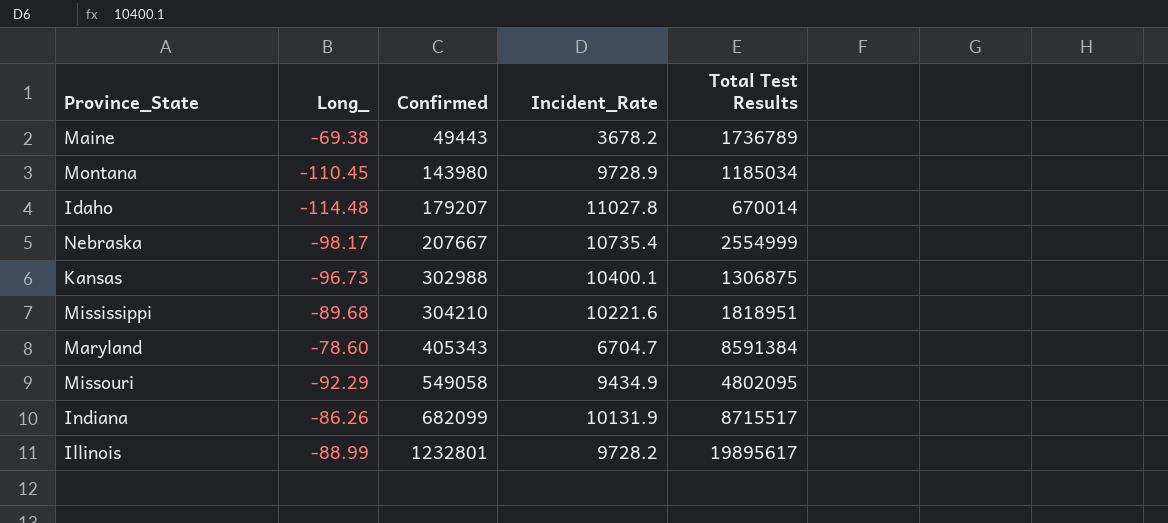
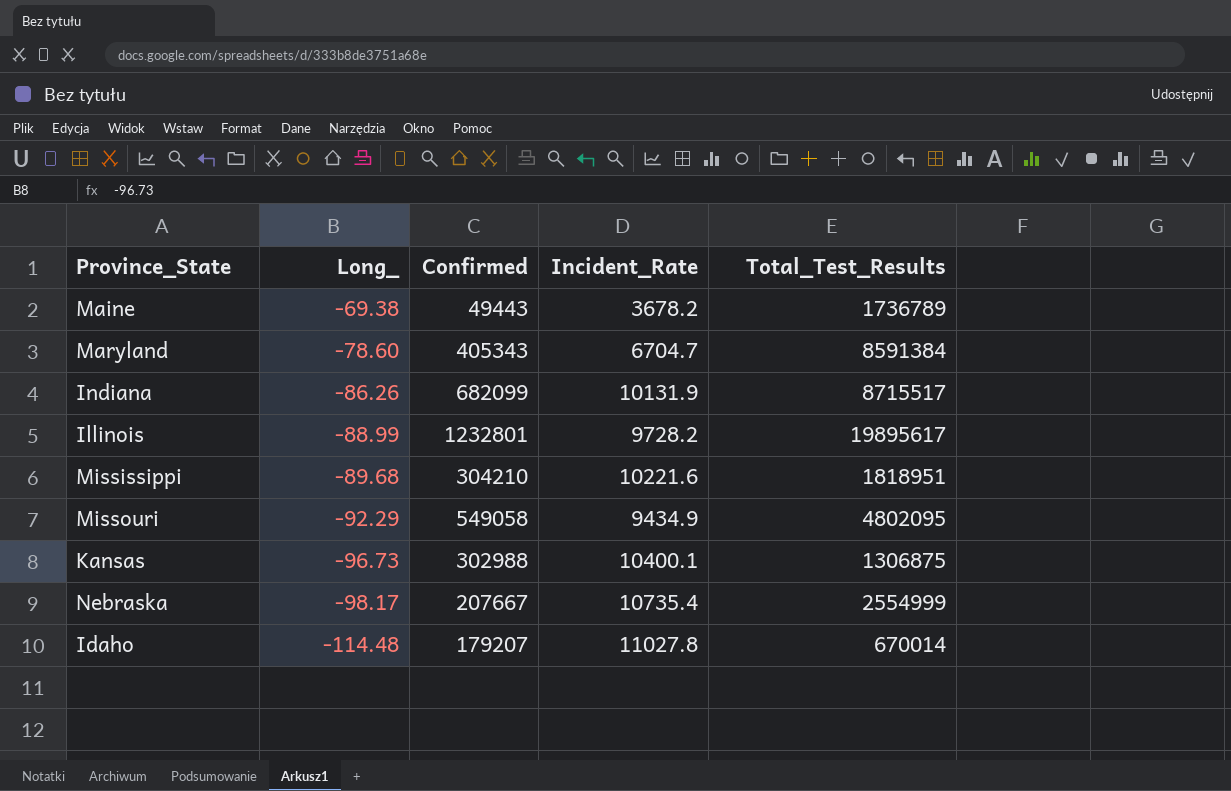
row order: Confirmed ascending -> Long_ descending
column name: Total Test Results -> Total_Test_Results
row Montana: -110.45 | 143980 | 9728.9 | 1185034 -> none

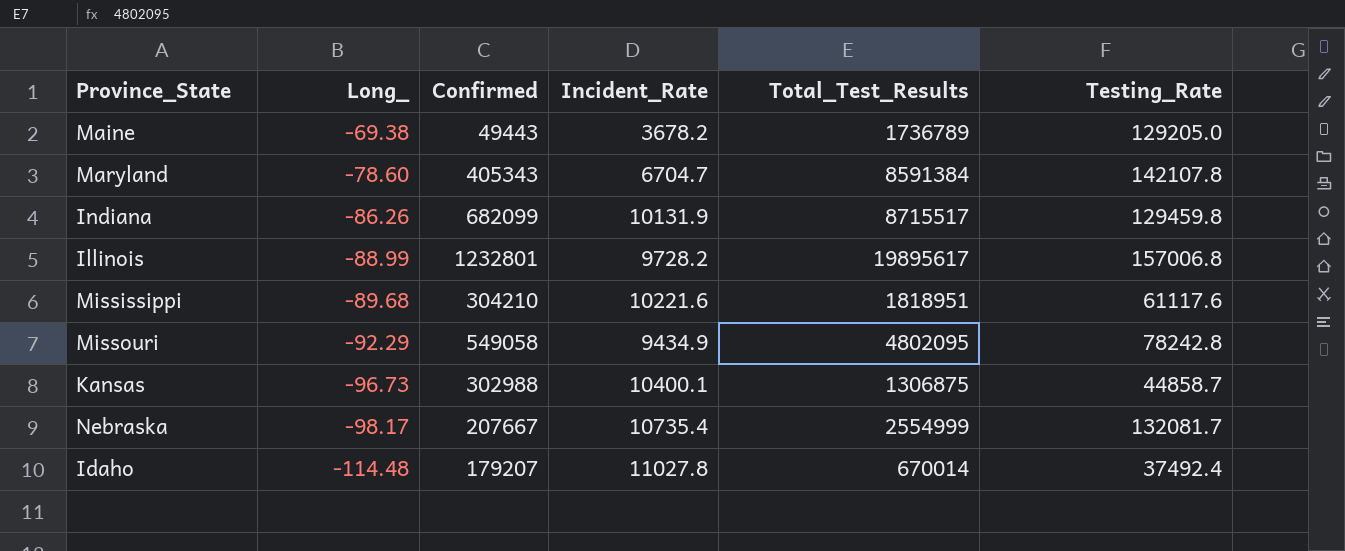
column Testing_Rate | position: none -> 6

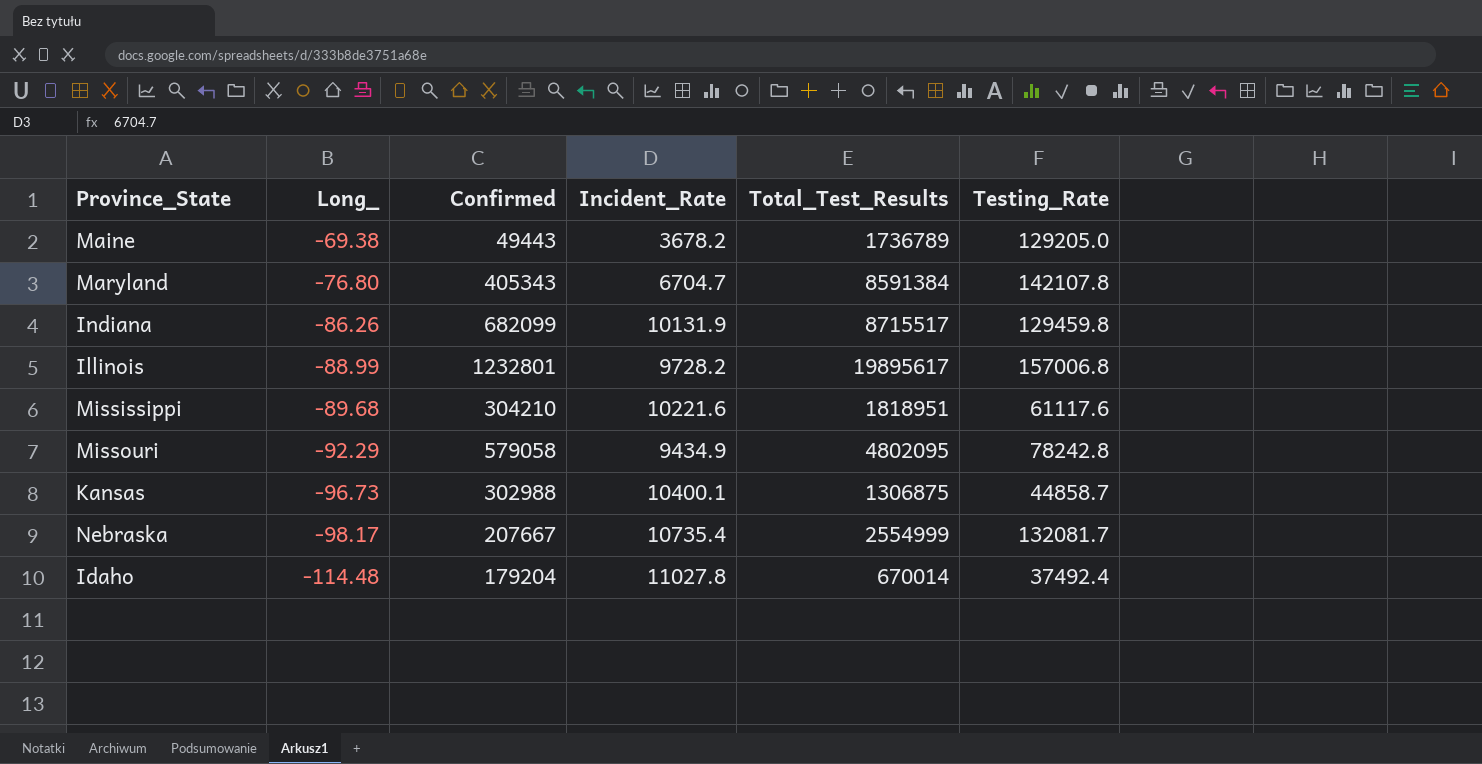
Maryland | Long_: -78.60 -> -76.80
Missouri | Confirmed: 549058 -> 579058
Idaho | Confirmed: 179207 -> 179204

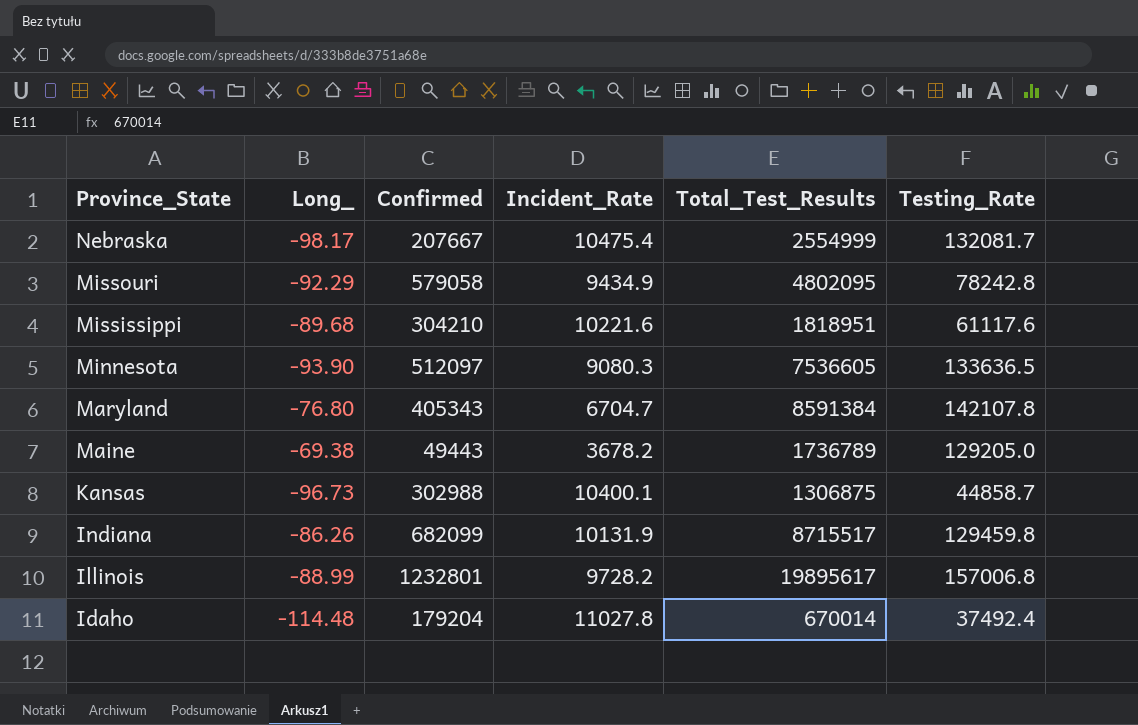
row order: Long_ descending -> Province_State descending
Nebraska | Incident_Rate: 10735.4 -> 10475.4
row Minnesota: none -> -93.90 | 512097 | 9080.3 | 7536605 | 133636.5

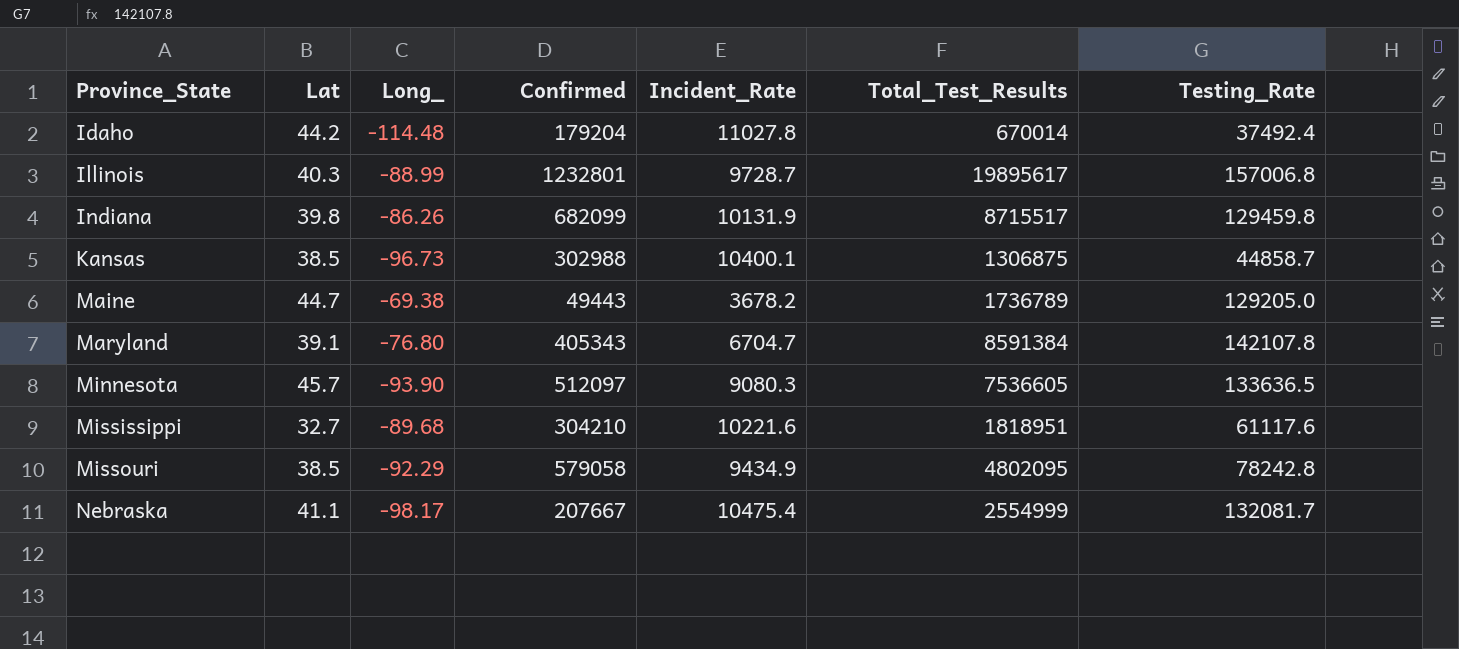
row order: Province_State descending -> Province_State ascending
column Lat | position: none -> 2
Illinois | Incident_Rate: 9728.2 -> 9728.7

